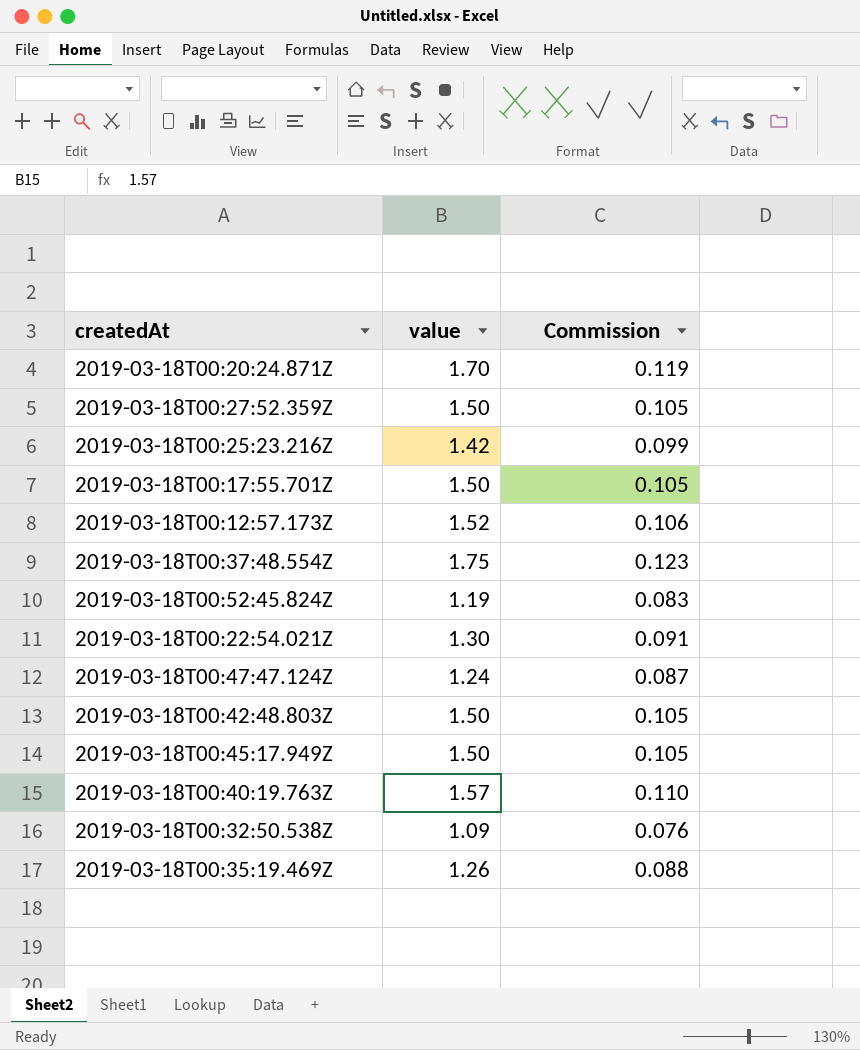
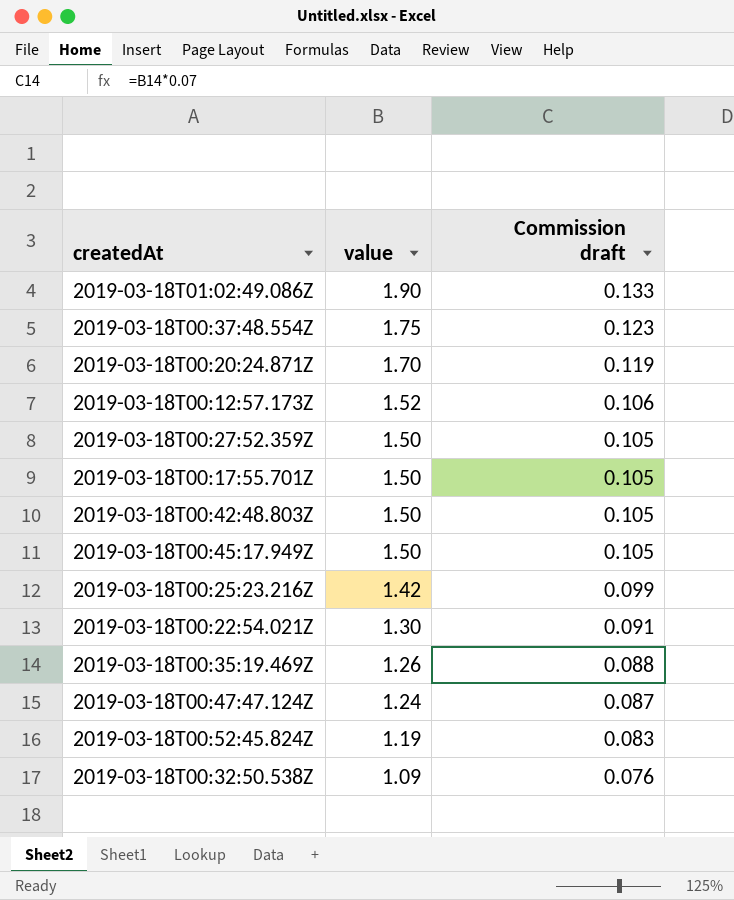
row order: none -> value descending
column name: Commission -> Commission draft
row 2019-03-18T00:40:19.763Z: 1.57 | 0.110 -> none
row 2019-03-18T01:02:49.086Z: none -> 1.90 | 0.133

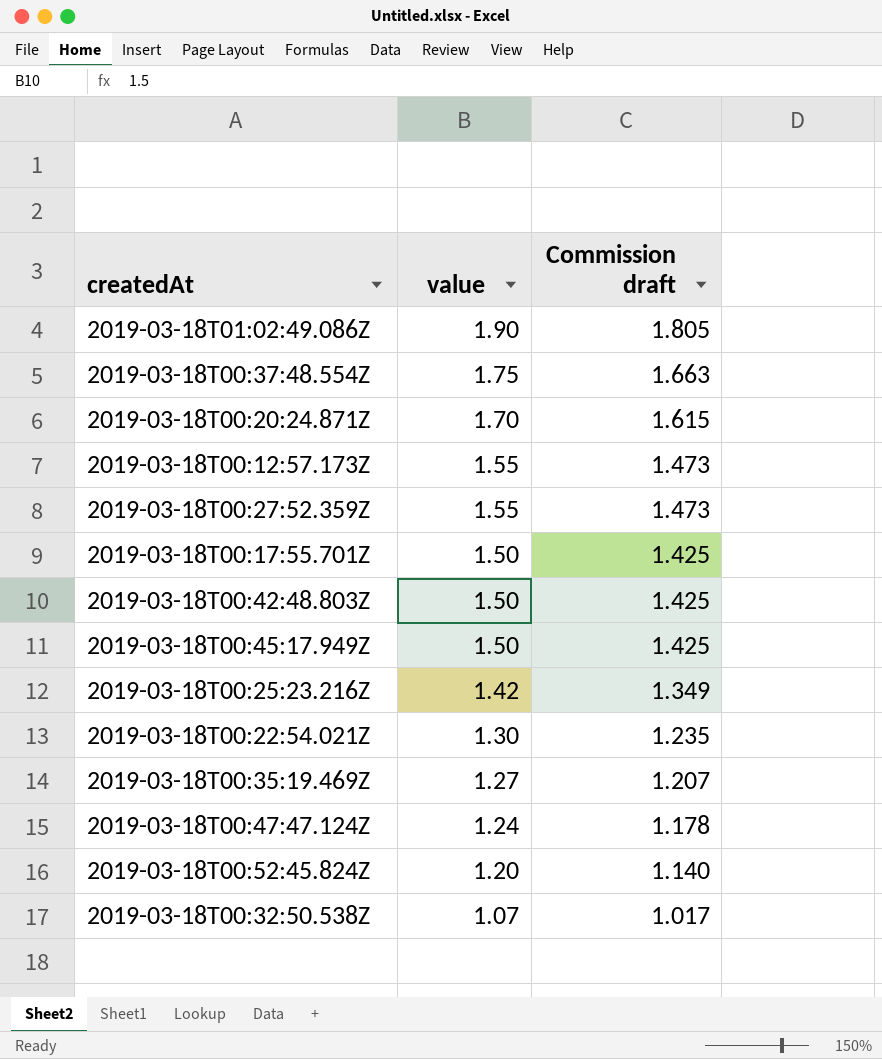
column Commission draft | formula: [value] * 0.07 -> [value] * 0.95
2019-03-18T00:12:57.173Z | value: 1.52 -> 1.55
2019-03-18T00:27:52.359Z | value: 1.50 -> 1.55
2019-03-18T00:35:19.469Z | value: 1.26 -> 1.27
2019-03-18T00:52:45.824Z | value: 1.19 -> 1.20
2019-03-18T00:32:50.538Z | value: 1.09 -> 1.07

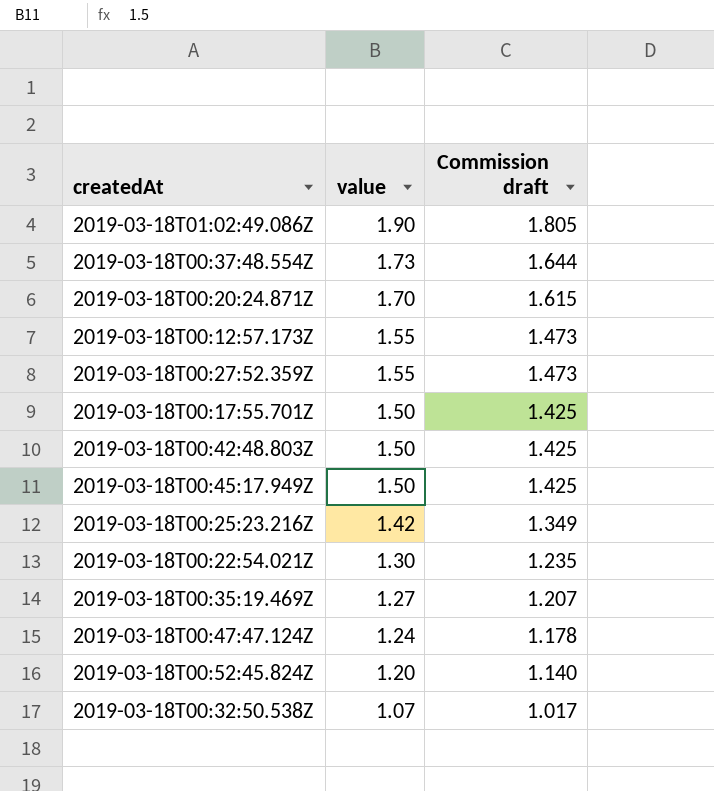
2019-03-18T00:37:48.554Z | value: 1.75 -> 1.73
2019-03-18T00:37:48.554Z | Commission draft: 1.663 -> 1.644

